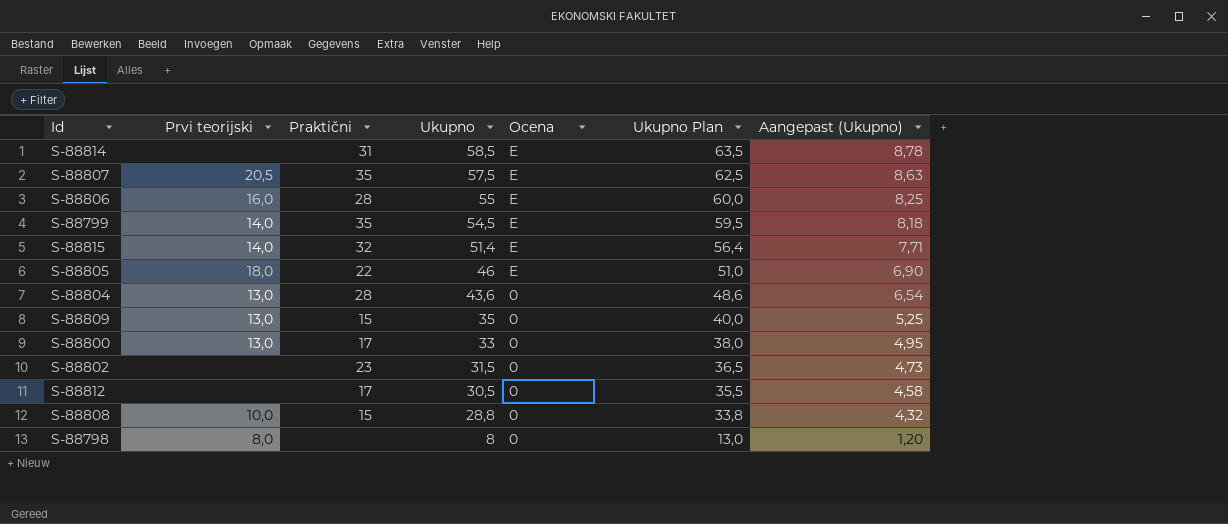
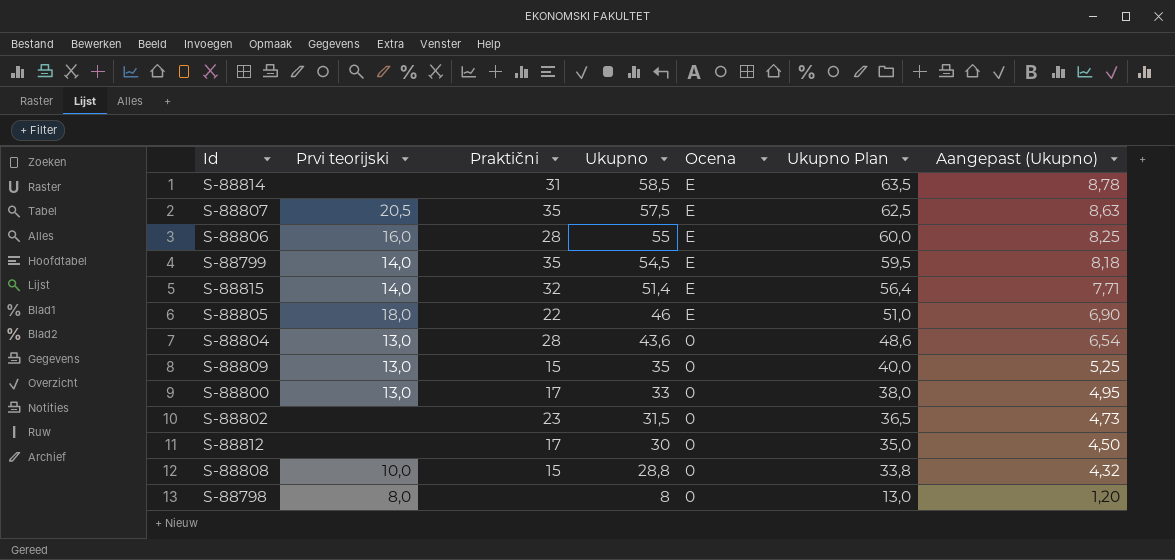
S-88812 | Ukupno: 30,5 -> 30
S-88812 | Ukupno Plan: 35,5 -> 35,0
S-88812 | Aangepast (Ukupno): 4,58 -> 4,50

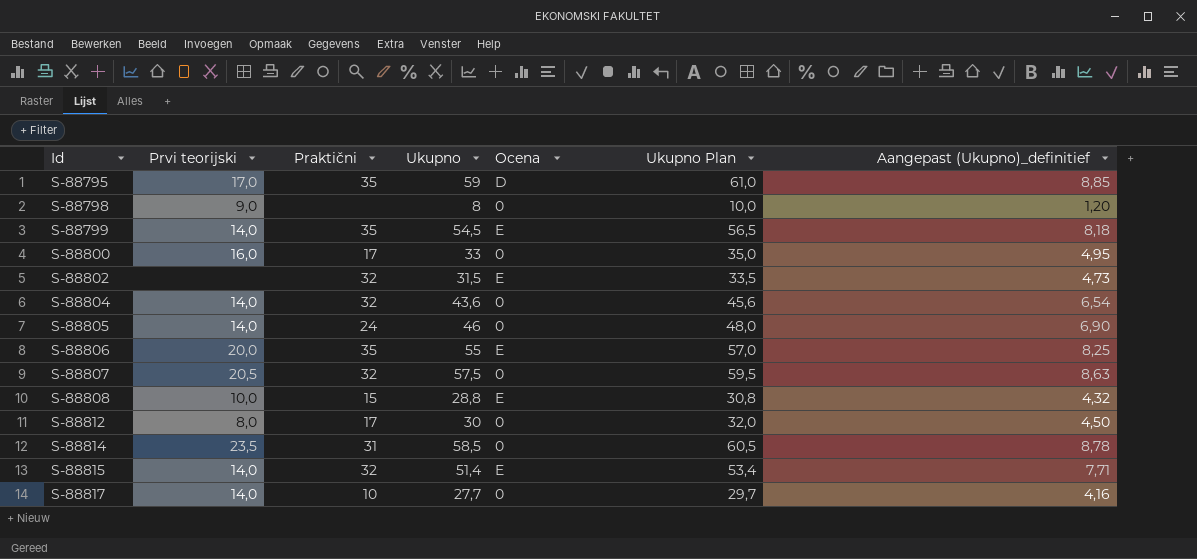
row order: Ukupno descending -> Id ascending
column Ukupno Plan | formula: [Ukupno] + 5 -> [Ukupno] + 2
column name: Aangepast (Ukupno) -> Aangepast (Ukupno)_definitief
row S-88809: 13,0 | 15 | 35 | 0 | 40,0 | 5,25 -> none
row S-88795: none -> 17,0 | 35 | 59 | D | 61,0 | 8,85
S-88798 | Prvi teorijski: 8,0 -> 9,0
S-88800 | Prvi teorijski: 13,0 -> 16,0
S-88802 | Praktični: 23 -> 32
S-88802 | Ocena: 0 -> E
S-88804 | Prvi teorijski: 13,0 -> 14,0
S-88804 | Praktični: 28 -> 32
S-88805 | Prvi teorijski: 18,0 -> 14,0
S-88805 | Praktični: 22 -> 24
S-88805 | Ocena: E -> 0
S-88806 | Prvi teorijski: 16,0 -> 20,0
S-88806 | Praktični: 28 -> 35
S-88807 | Praktični: 35 -> 32
S-88807 | Ocena: E -> 0
S-88808 | Ocena: 0 -> E
S-88812 | Prvi teorijski: none -> 8,0
S-88814 | Prvi teorijski: none -> 23,5
S-88814 | Ocena: E -> 0
row S-88817: none -> 14,0 | 10 | 27,7 | 0 | 29,7 | 4,16

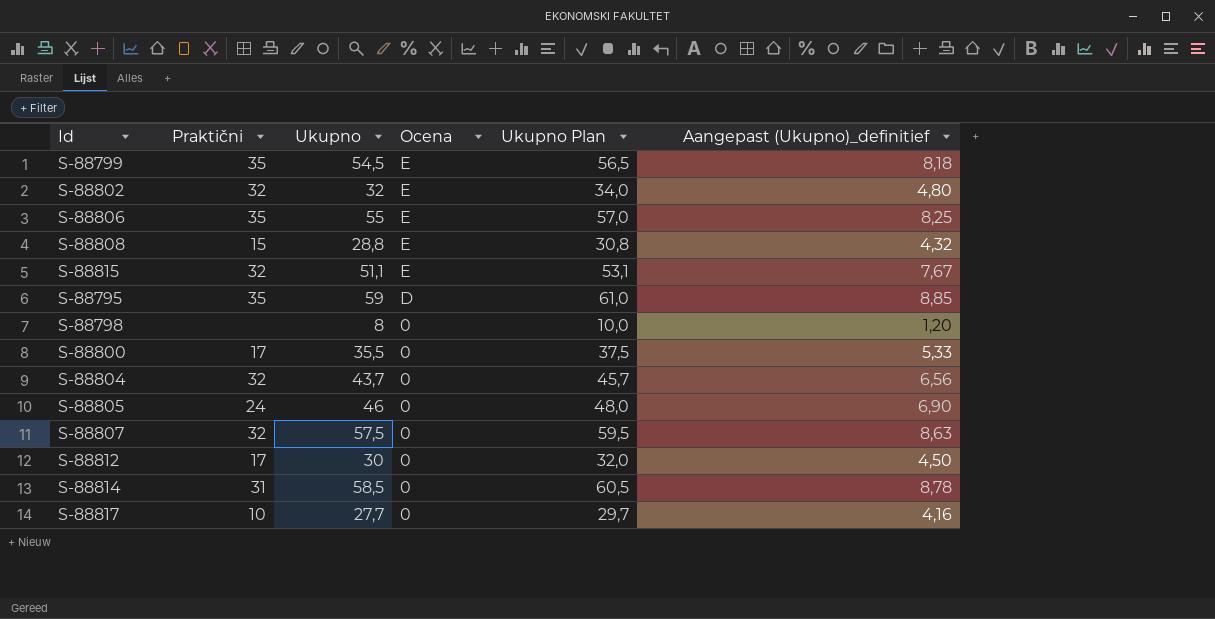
row order: Id ascending -> Ocena descending
column Prvi teorijski | position: 2 -> none
S-88802 | Ukupno: 31,5 -> 32
S-88802 | Ukupno Plan: 33,5 -> 34,0
S-88802 | Aangepast (Ukupno)_definitief: 4,73 -> 4,80
S-88815 | Ukupno: 51,4 -> 51,1
S-88815 | Ukupno Plan: 53,4 -> 53,1
S-88815 | Aangepast (Ukupno)_definitief: 7,71 -> 7,67
S-88800 | Ukupno: 33 -> 35,5
S-88800 | Ukupno Plan: 35,0 -> 37,5
S-88800 | Aangepast (Ukupno)_definitief: 4,95 -> 5,33
S-88804 | Ukupno: 43,6 -> 43,7
S-88804 | Ukupno Plan: 45,6 -> 45,7
S-88804 | Aangepast (Ukupno)_definitief: 6,54 -> 6,56

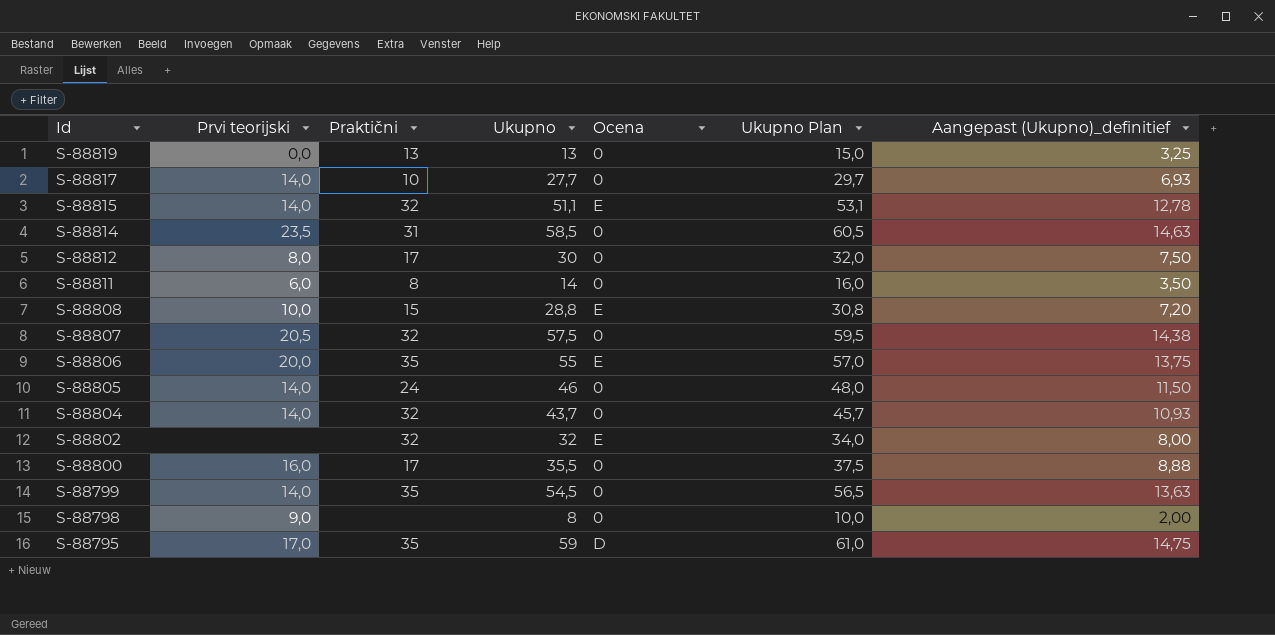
row order: Ocena descending -> Id descending
column Prvi teorijski | position: none -> 2
column Aangepast (Ukupno)_definitief | formula: [Ukupno] * 0,15 -> [Ukupno] * 0,25
row S-88819: none -> 0,0 | 13 | 13 | 0 | 15,0 | 3,25
row S-88811: none -> 6,0 | 8 | 14 | 0 | 16,0 | 3,50
S-88799 | Ocena: E -> 0

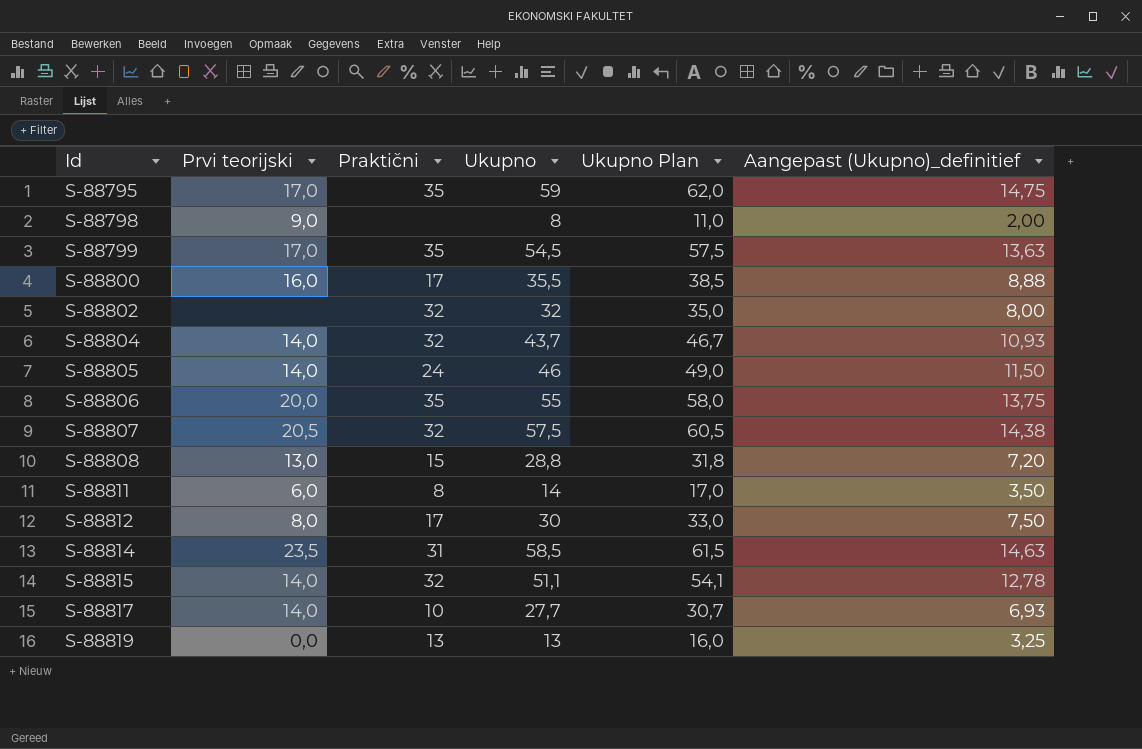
row order: Id descending -> Id ascending
column Ocena | position: 5 -> none
column Ukupno Plan | formula: [Ukupno] + 2 -> [Ukupno] + 3
S-88799 | Prvi teorijski: 14,0 -> 17,0
S-88808 | Prvi teorijski: 10,0 -> 13,0

